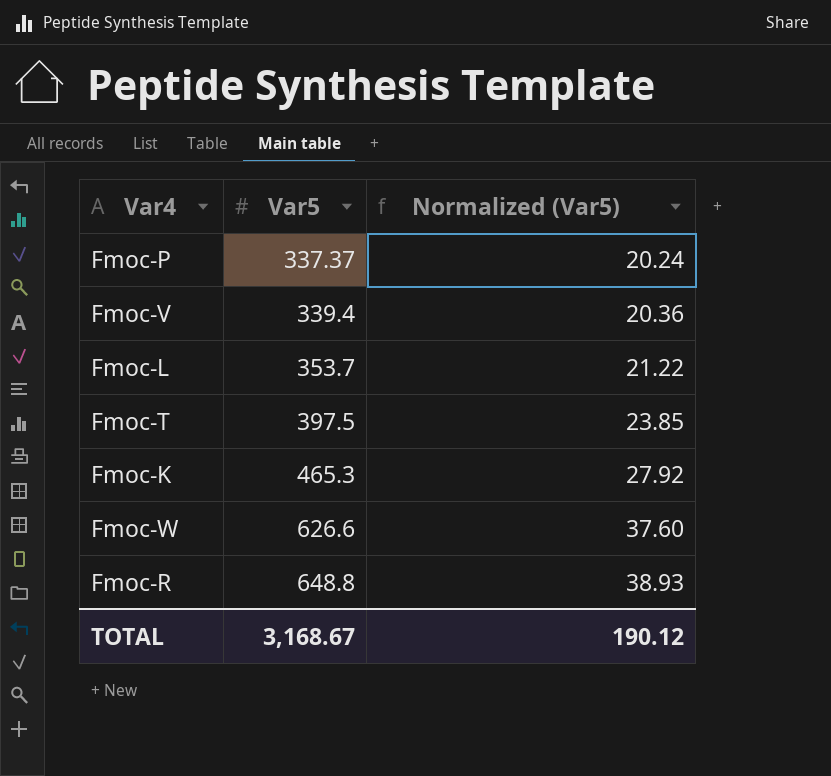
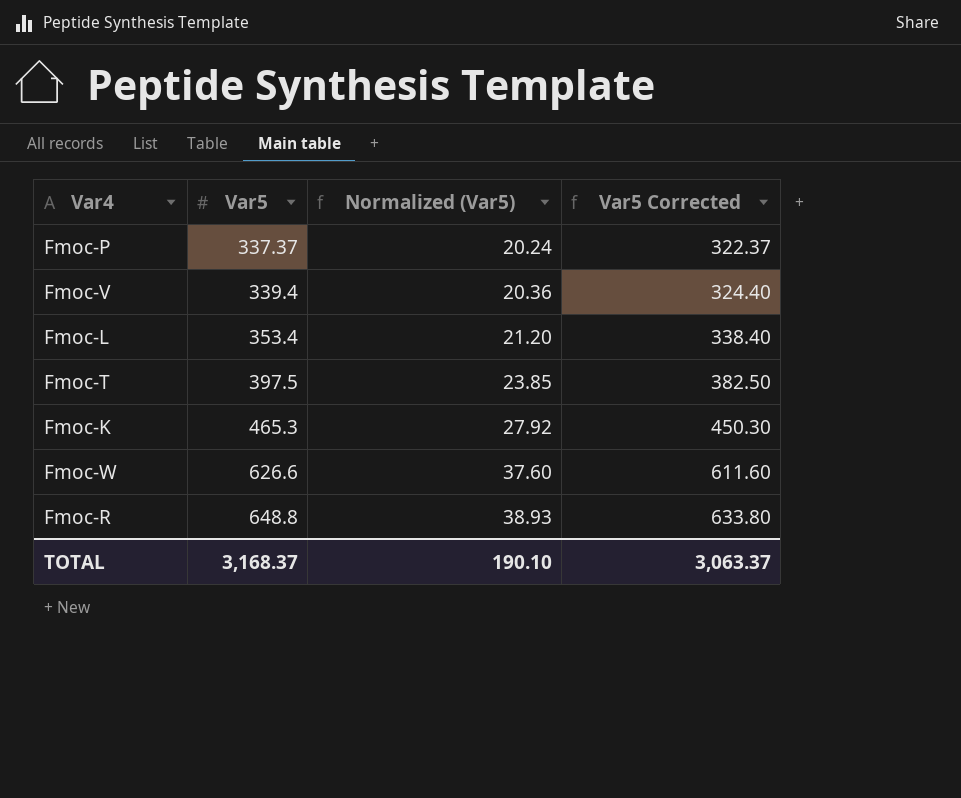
column Var5 Corrected | formula: none -> [Var5] - 15
Fmoc-L | Var5: 353.7 -> 353.4
Fmoc-L | Normalized (Var5): 21.22 -> 21.20
TOTAL | Var5: 3,168.67 -> 3,168.37
TOTAL | Normalized (Var5): 190.12 -> 190.10

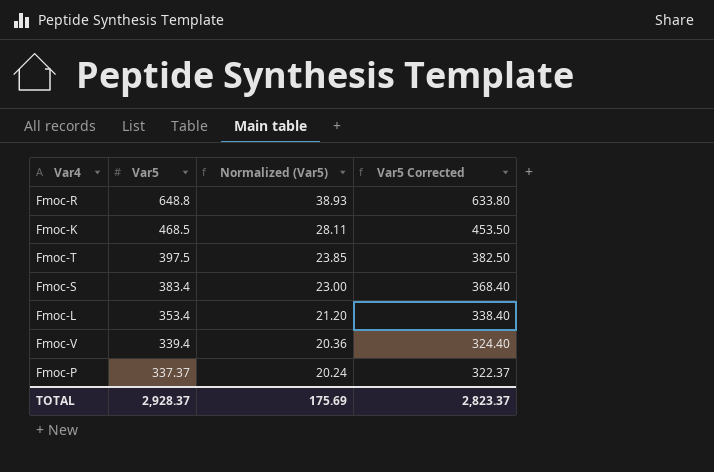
row order: Var5 ascending -> Var5 descending
row Fmoc-W: 626.6 | 37.60 | 611.60 -> none
Fmoc-K | Var5: 465.3 -> 468.5
Fmoc-K | Normalized (Var5): 27.92 -> 28.11
Fmoc-K | Var5 Corrected: 450.30 -> 453.50
row Fmoc-S: none -> 383.4 | 23.00 | 368.40
TOTAL | Var5: 3,168.37 -> 2,928.37
TOTAL | Normalized (Var5): 190.10 -> 175.69
TOTAL | Var5 Corrected: 3,063.37 -> 2,823.37

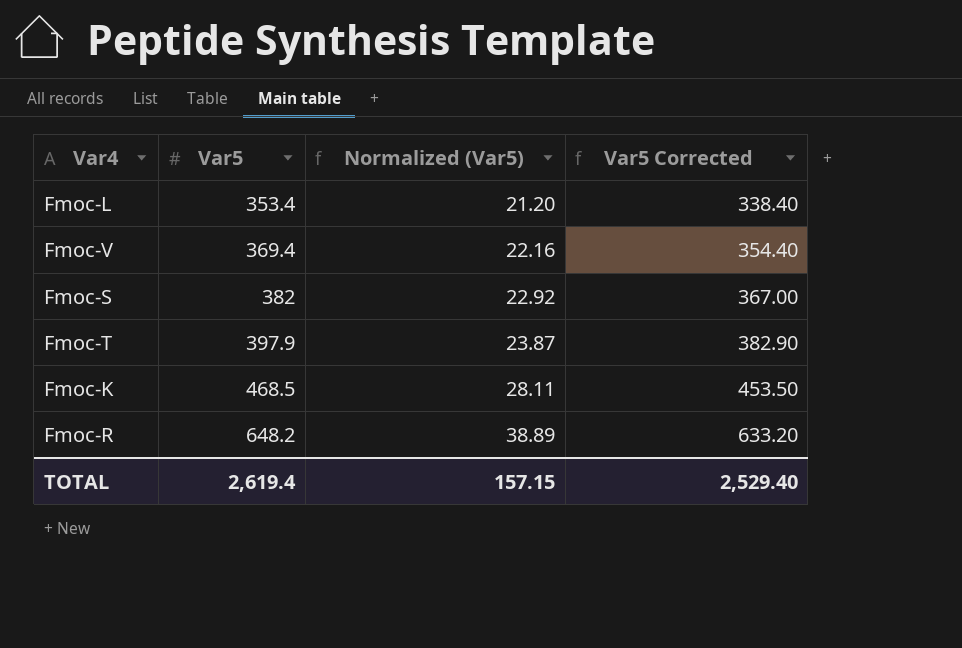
row order: Var5 descending -> Var5 ascending
row Fmoc-P: 337.37 | 20.24 | 322.37 -> none
Fmoc-V | Var5: 339.4 -> 369.4
Fmoc-V | Normalized (Var5): 20.36 -> 22.16
Fmoc-V | Var5 Corrected: 324.40 -> 354.40
Fmoc-S | Var5: 383.4 -> 382
Fmoc-S | Normalized (Var5): 23.00 -> 22.92
Fmoc-S | Var5 Corrected: 368.40 -> 367.00
Fmoc-T | Var5: 397.5 -> 397.9
Fmoc-T | Normalized (Var5): 23.85 -> 23.87
Fmoc-T | Var5 Corrected: 382.50 -> 382.90
Fmoc-R | Var5: 648.8 -> 648.2
Fmoc-R | Normalized (Var5): 38.93 -> 38.89
Fmoc-R | Var5 Corrected: 633.80 -> 633.20
TOTAL | Var5: 2,928.37 -> 2,619.4
TOTAL | Normalized (Var5): 175.69 -> 157.15
TOTAL | Var5 Corrected: 2,823.37 -> 2,529.40

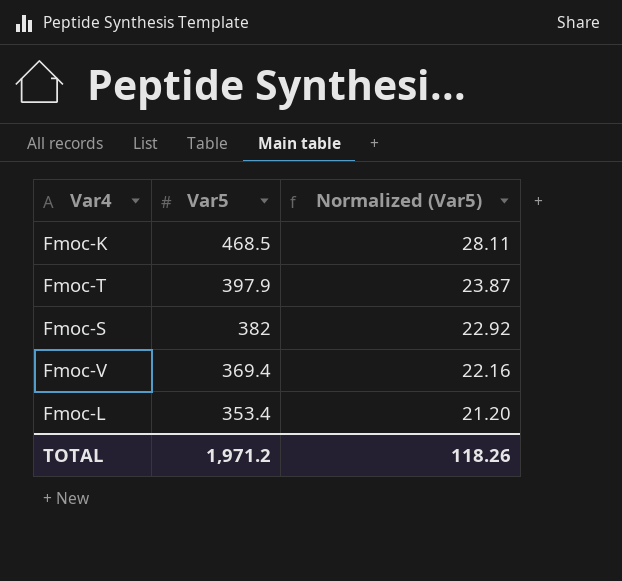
row order: Var5 ascending -> Var5 descending
column Var5 Corrected | formula: [Var5] - 15 -> none
row Fmoc-R: 648.2 | 38.89 | 633.20 -> none
TOTAL | Var5: 2,619.4 -> 1,971.2
TOTAL | Normalized (Var5): 157.15 -> 118.26

